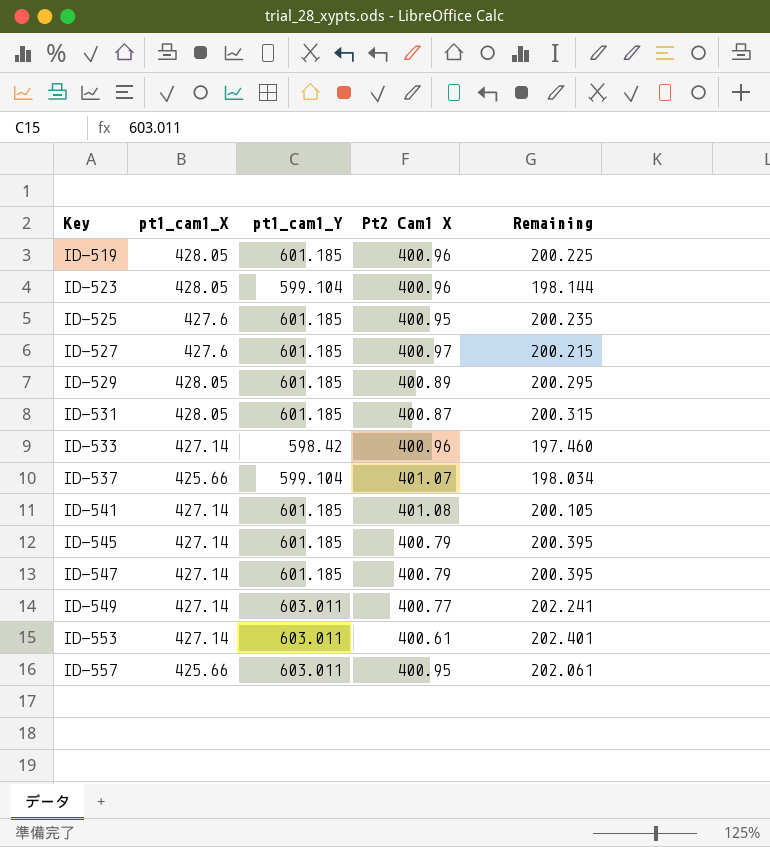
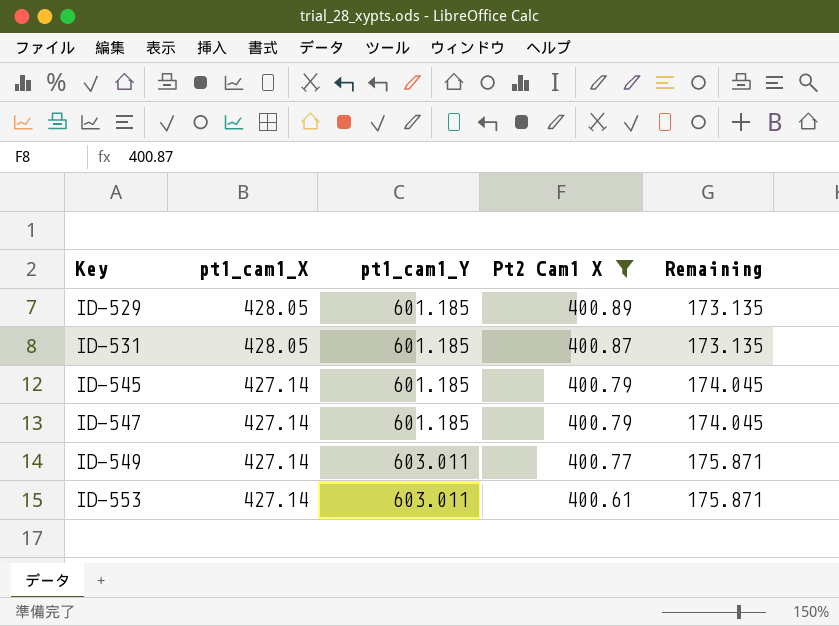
filter: none -> Pt2 Cam1 X <= 400.89
column Remaining | formula: [pt1_cam1_Y] - [Pt2 Cam1 X] -> [pt1_cam1_Y] - [pt1_cam1_X]

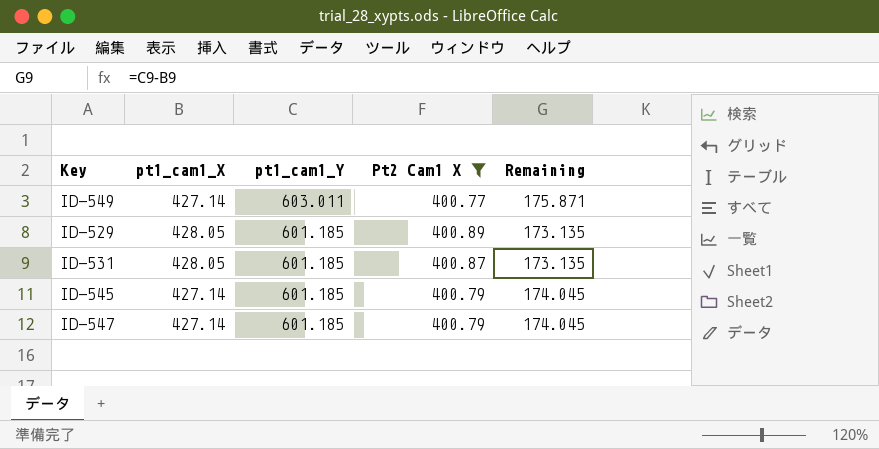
row order: Key ascending -> pt1_cam1_Y descending
row ID-553: 427.14 | 603.011 | 400.61 | 175.871 -> none

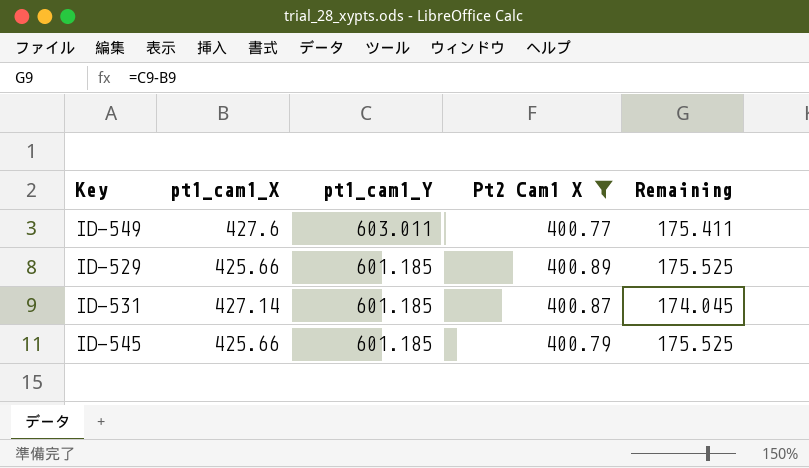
row ID-547: 427.14 | 601.185 | 400.79 | 174.045 -> none
ID-549 | pt1_cam1_X: 427.14 -> 427.6
ID-549 | Remaining: 175.871 -> 175.411
ID-529 | pt1_cam1_X: 428.05 -> 425.66
ID-529 | Remaining: 173.135 -> 175.525
ID-531 | pt1_cam1_X: 428.05 -> 427.14
ID-531 | Remaining: 173.135 -> 174.045
ID-545 | pt1_cam1_X: 427.14 -> 425.66
ID-545 | Remaining: 174.045 -> 175.525

